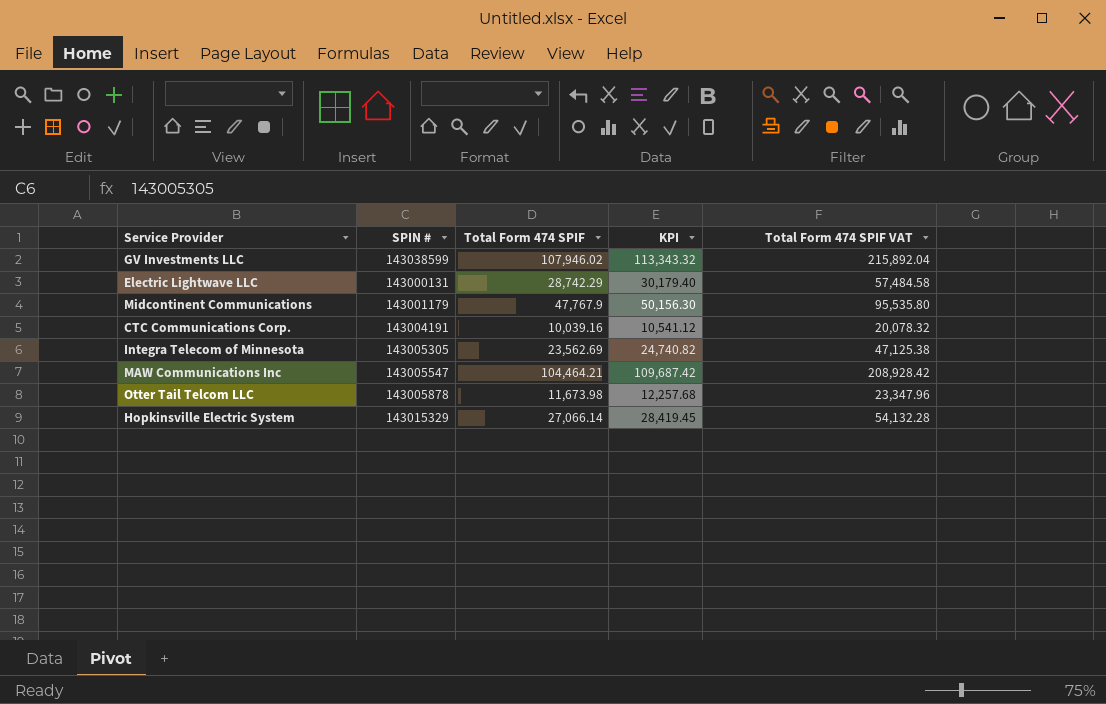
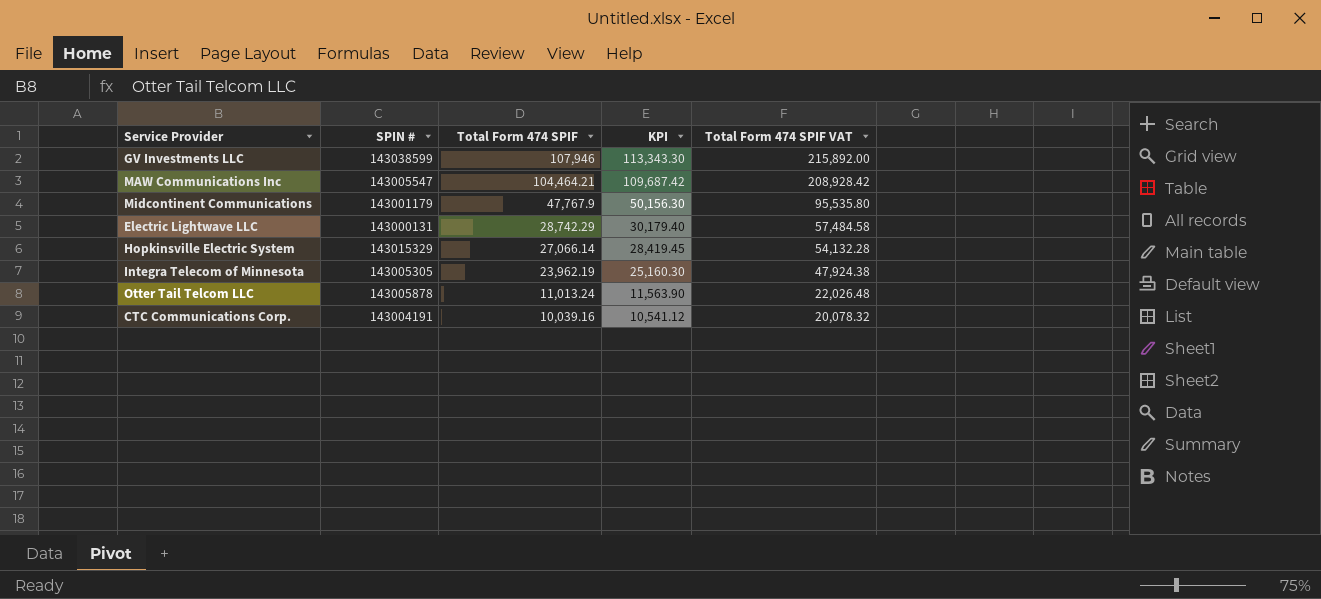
row order: none -> Total Form 474 SPIF descending
GV Investments LLC | Total Form 474 SPIF: 107,946.02 -> 107,946
GV Investments LLC | KPI: 113,343.32 -> 113,343.30
GV Investments LLC | Total Form 474 SPIF VAT: 215,892.04 -> 215,892.00
Integra Telecom of Minnesota | Total Form 474 SPIF: 23,562.69 -> 23,962.19
Integra Telecom of Minnesota | KPI: 24,740.82 -> 25,160.30
Integra Telecom of Minnesota | Total Form 474 SPIF VAT: 47,125.38 -> 47,924.38
Otter Tail Telcom LLC | Total Form 474 SPIF: 11,673.98 -> 11,013.24
Otter Tail Telcom LLC | KPI: 12,257.68 -> 11,563.90
Otter Tail Telcom LLC | Total Form 474 SPIF VAT: 23,347.96 -> 22,026.48

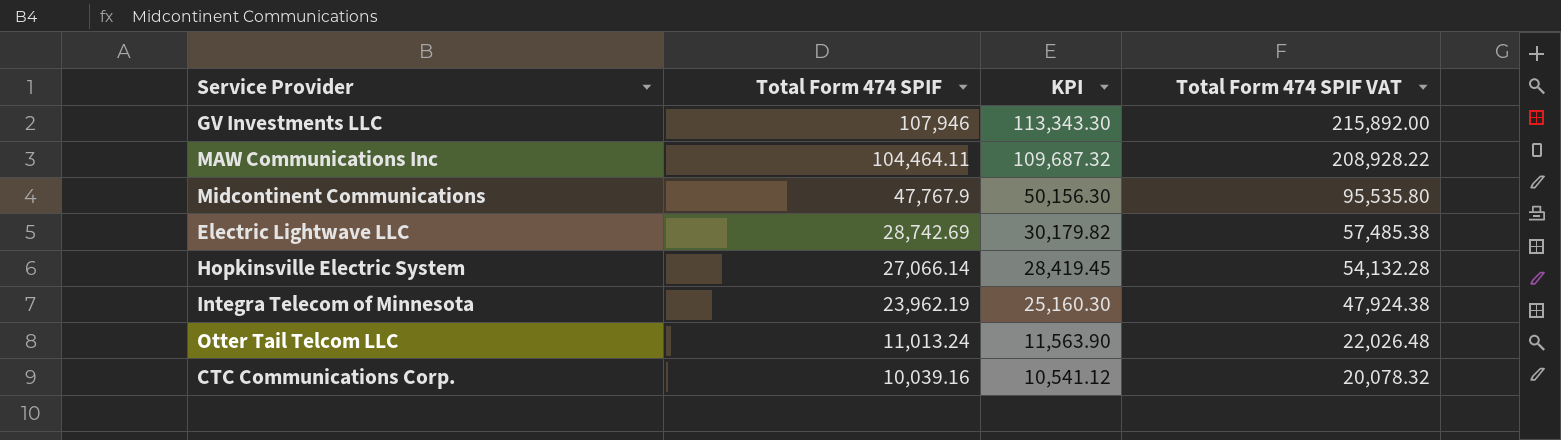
column SPIN # | position: 2 -> none
MAW Communications Inc | Total Form 474 SPIF: 104,464.21 -> 104,464.11
MAW Communications Inc | KPI: 109,687.42 -> 109,687.32
MAW Communications Inc | Total Form 474 SPIF VAT: 208,928.42 -> 208,928.22
Electric Lightwave LLC | Total Form 474 SPIF: 28,742.29 -> 28,742.69
Electric Lightwave LLC | KPI: 30,179.40 -> 30,179.82
Electric Lightwave LLC | Total Form 474 SPIF VAT: 57,484.58 -> 57,485.38

